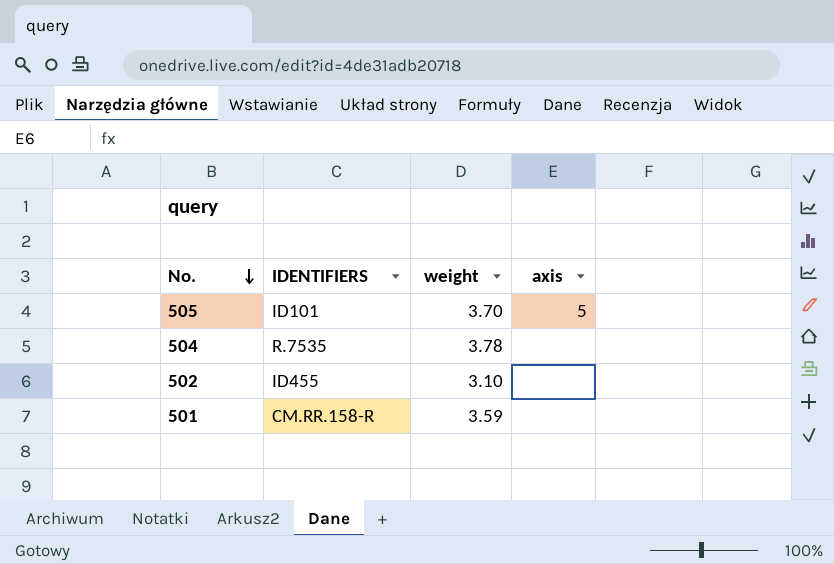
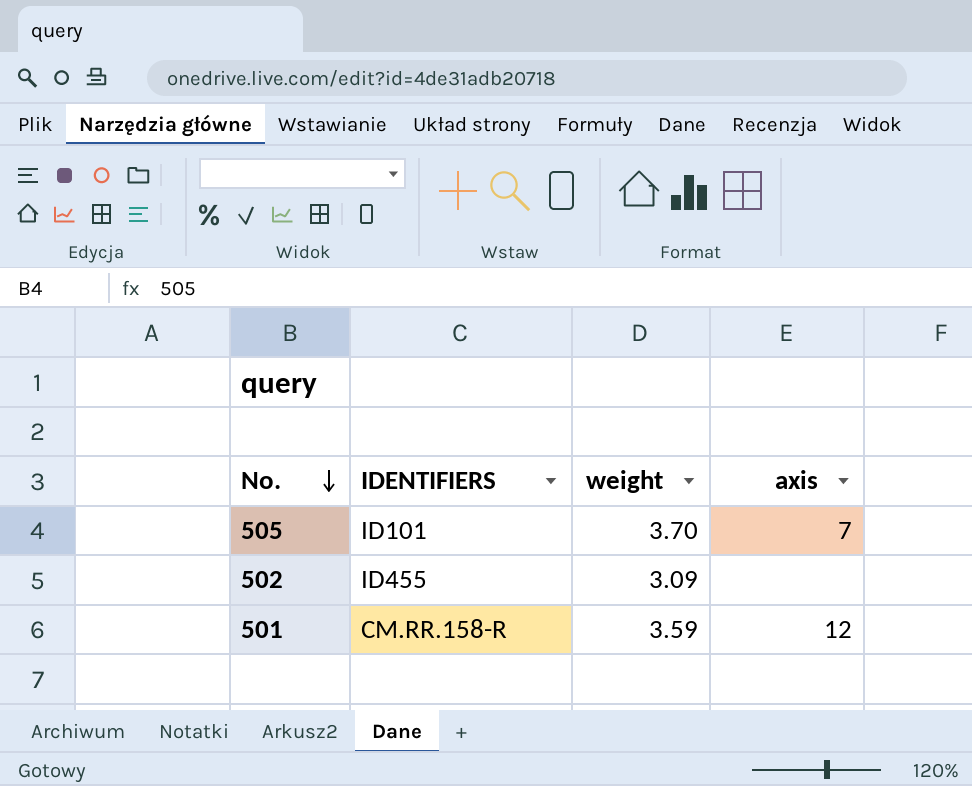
row 504: R.7535 | 3.78 | none -> none
505 | axis: 5 -> 7
502 | weight: 3.10 -> 3.09
501 | axis: none -> 12

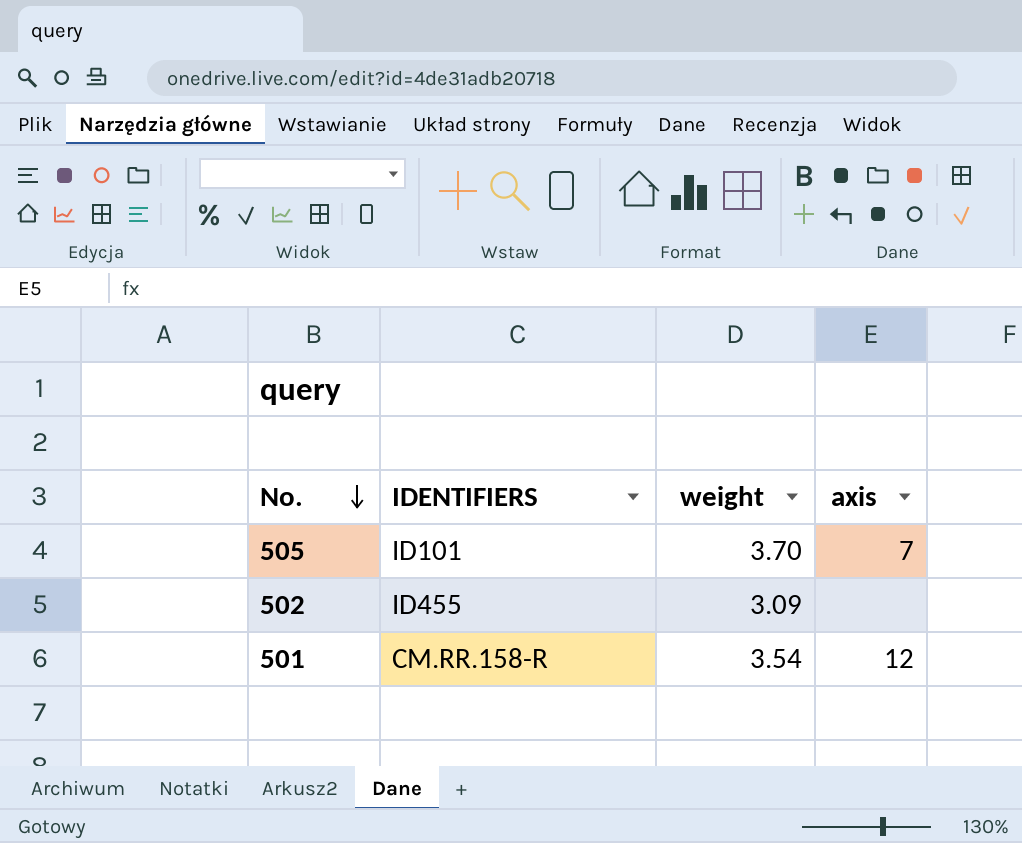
501 | weight: 3.59 -> 3.54

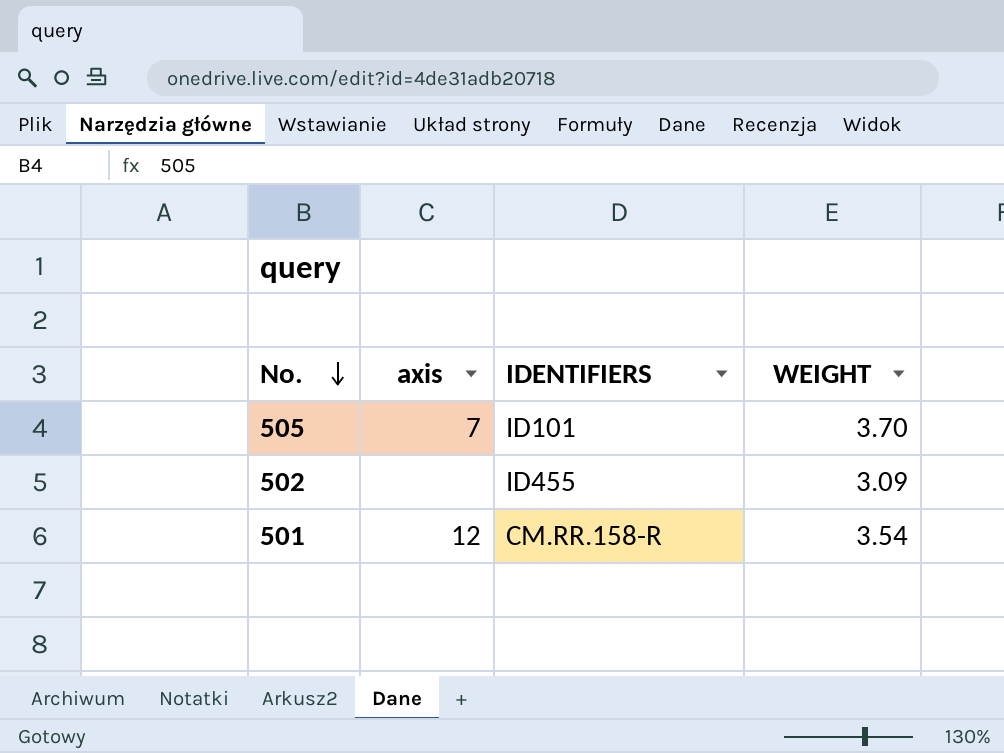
column axis | position: 4 -> 2
column name: weight -> WEIGHT

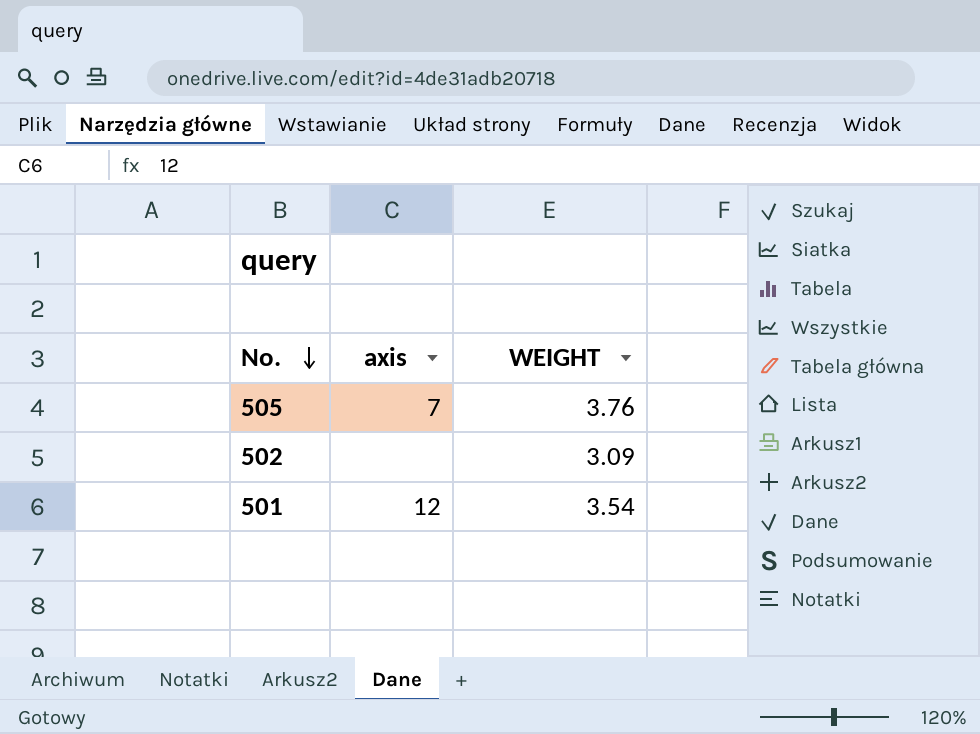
column IDENTIFIERS | position: 3 -> none
505 | WEIGHT: 3.70 -> 3.76

